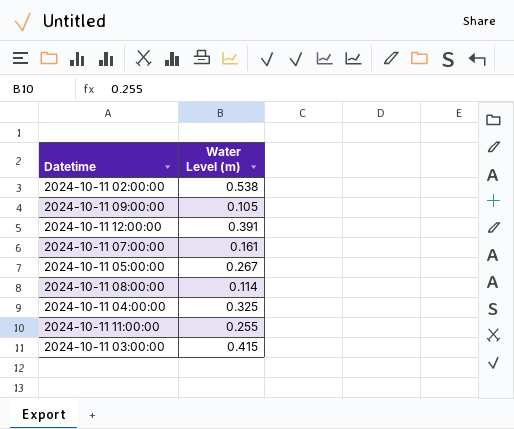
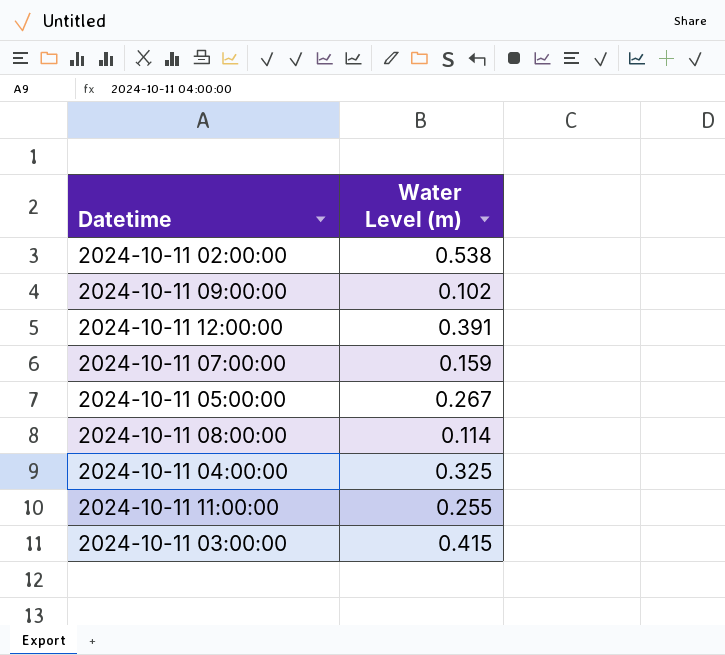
2024-10-11 09:00:00 | Water Level (m): 0.105 -> 0.102
2024-10-11 07:00:00 | Water Level (m): 0.161 -> 0.159

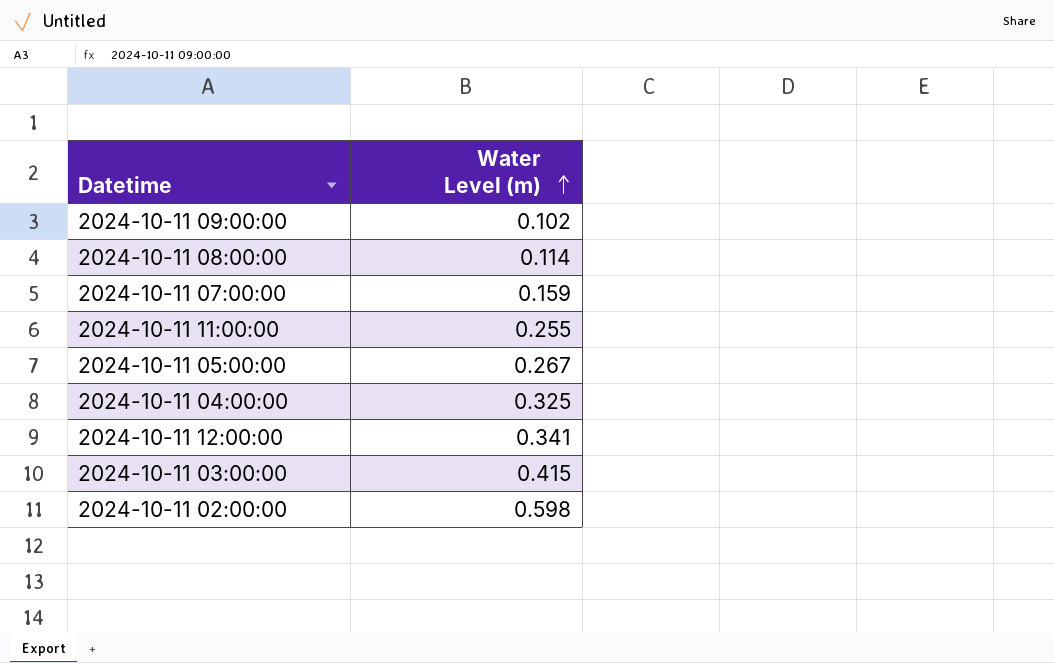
row order: none -> Water Level (m) ascending
2024-10-11 12:00:00 | Water Level (m): 0.391 -> 0.341
2024-10-11 02:00:00 | Water Level (m): 0.538 -> 0.598

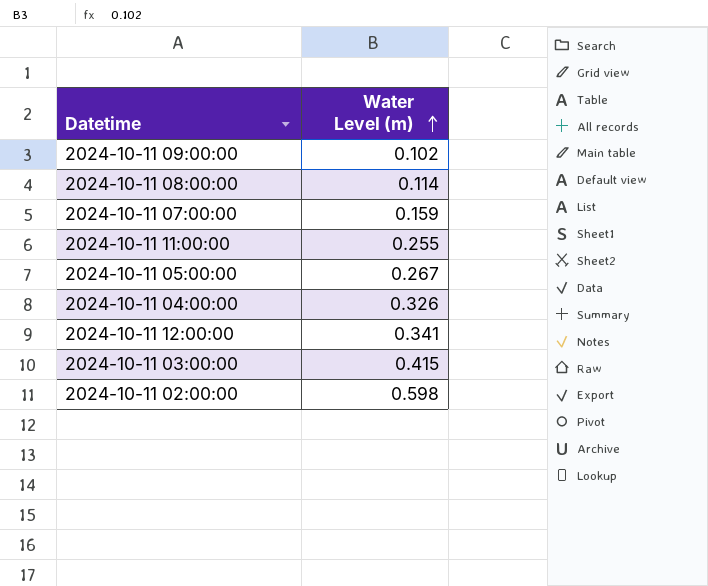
2024-10-11 04:00:00 | Water Level (m): 0.325 -> 0.326

